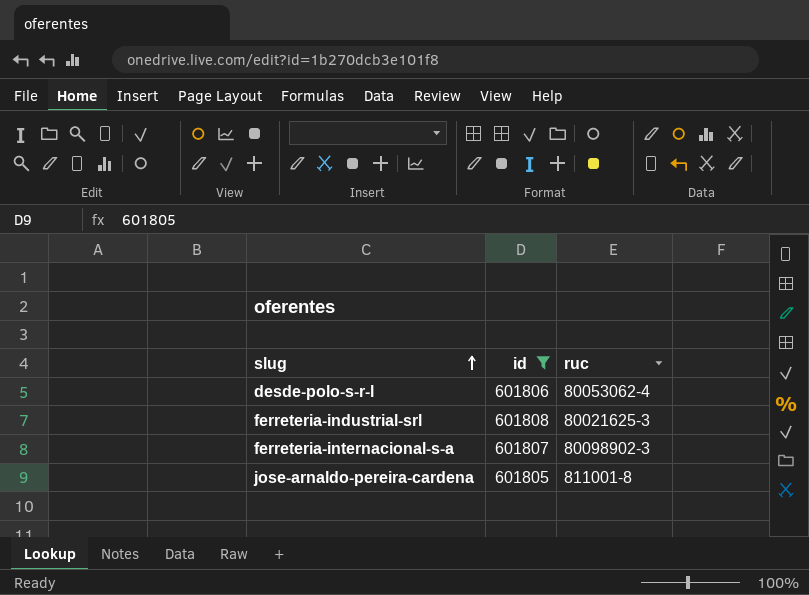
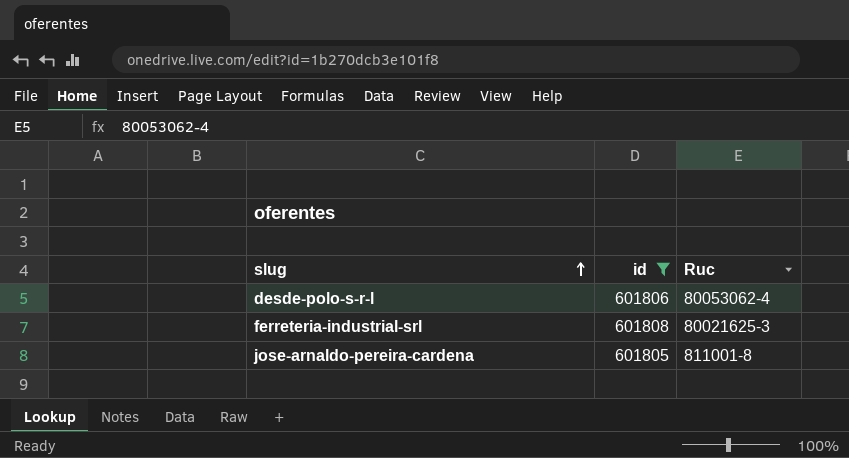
column name: ruc -> Ruc
row ferreteria-internacional-s-a: 601807 | 80098902-3 -> none

